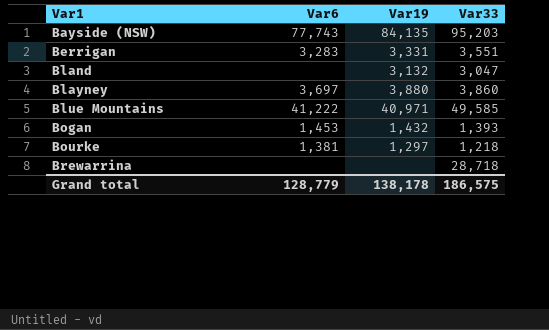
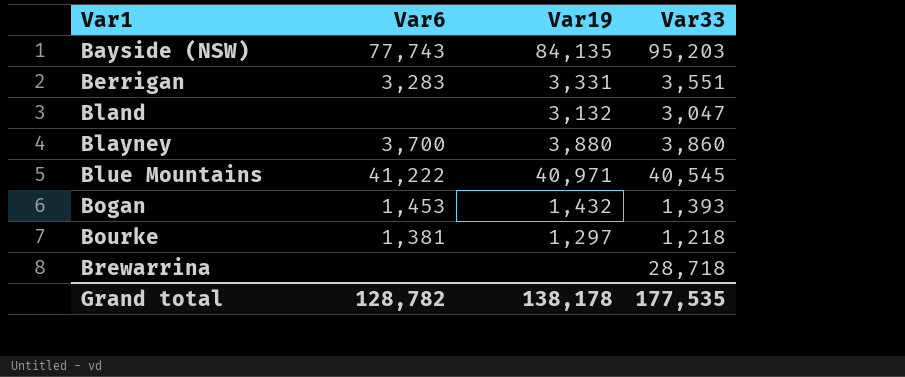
Blayney | Var6: 3,697 -> 3,700
Blue Mountains | Var33: 49,585 -> 40,545
Grand total | Var6: 128,779 -> 128,782
Grand total | Var33: 186,575 -> 177,535

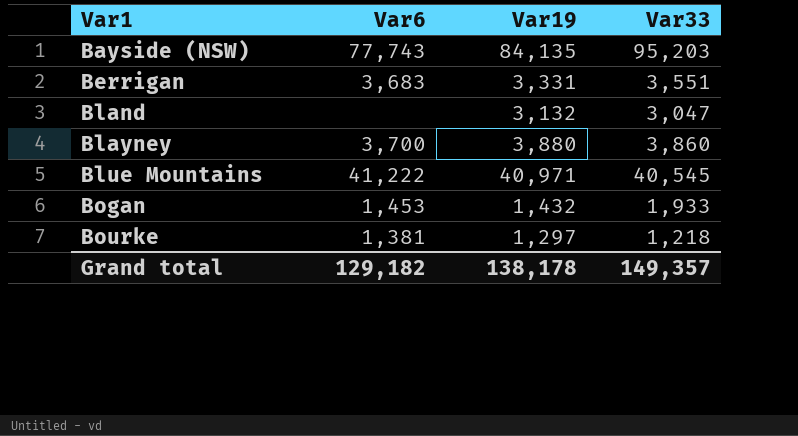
row Brewarrina: none | none | 28,718 -> none
Berrigan | Var6: 3,283 -> 3,683
Bogan | Var33: 1,393 -> 1,933
Grand total | Var6: 128,782 -> 129,182
Grand total | Var33: 177,535 -> 149,357

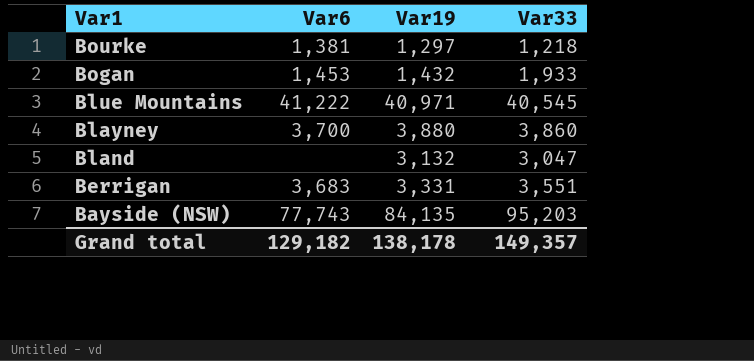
row order: Var1 ascending -> Var1 descending

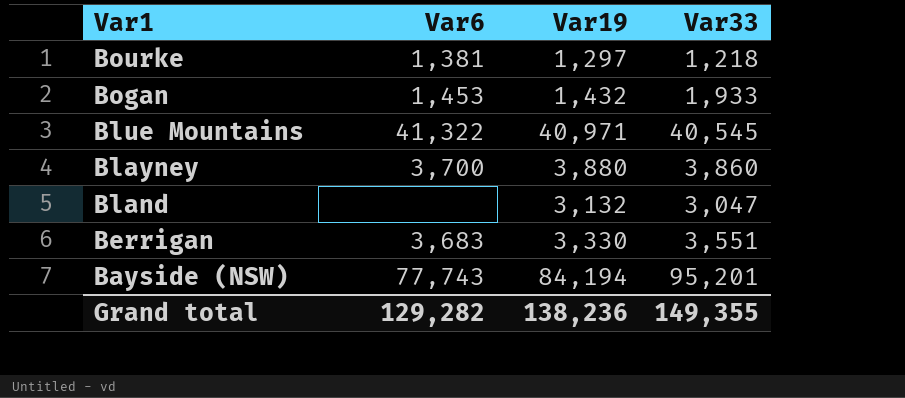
Blue Mountains | Var6: 41,222 -> 41,322
Berrigan | Var19: 3,331 -> 3,330
Bayside (NSW) | Var19: 84,135 -> 84,194
Bayside (NSW) | Var33: 95,203 -> 95,201
Grand total | Var6: 129,182 -> 129,282
Grand total | Var19: 138,178 -> 138,236
Grand total | Var33: 149,357 -> 149,355

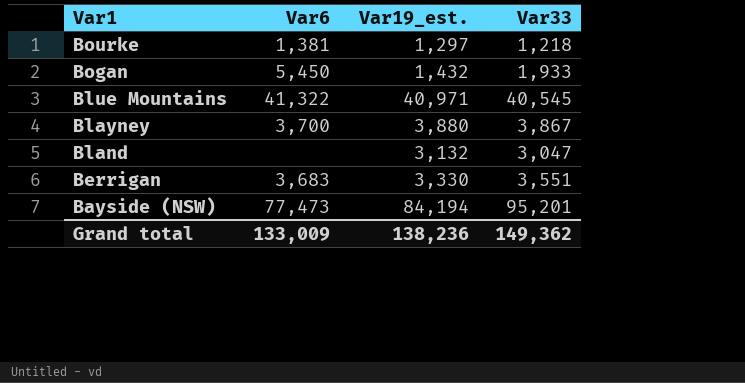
column name: Var19 -> Var19_est.
Bogan | Var6: 1,453 -> 5,450
Blayney | Var33: 3,860 -> 3,867
Bayside (NSW) | Var6: 77,743 -> 77,473
Grand total | Var6: 129,282 -> 133,009
Grand total | Var33: 149,355 -> 149,362

